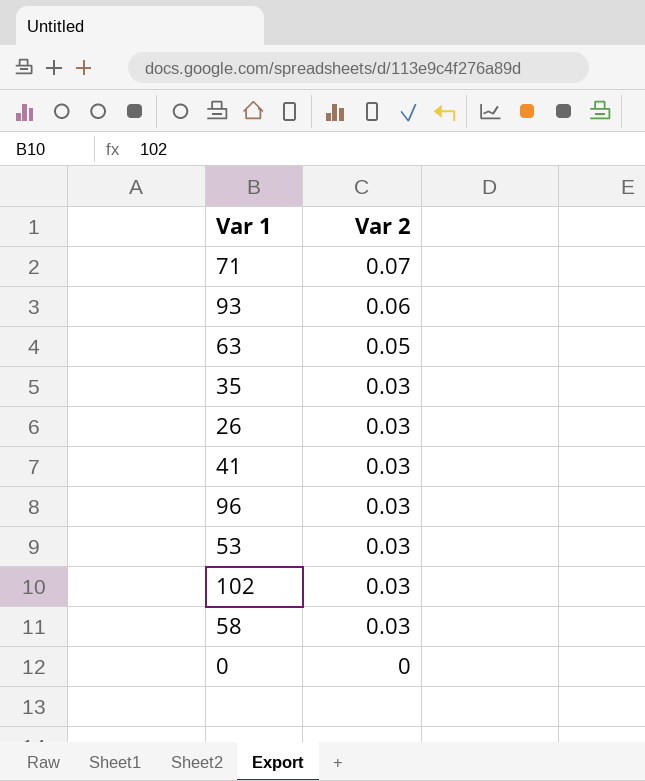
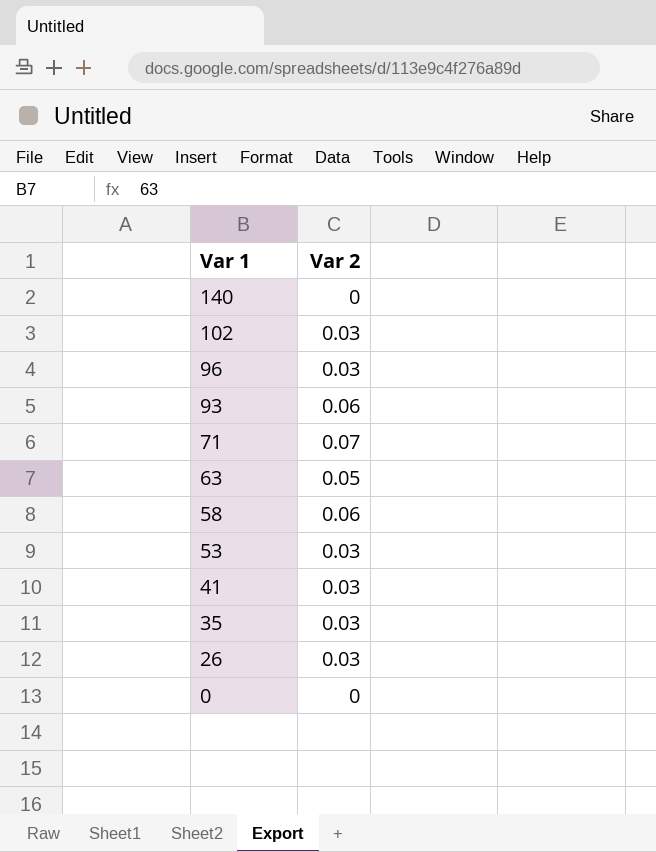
row order: Var 2 descending -> Var 1 descending
row 140: none -> 0
58 | Var 2: 0.03 -> 0.06

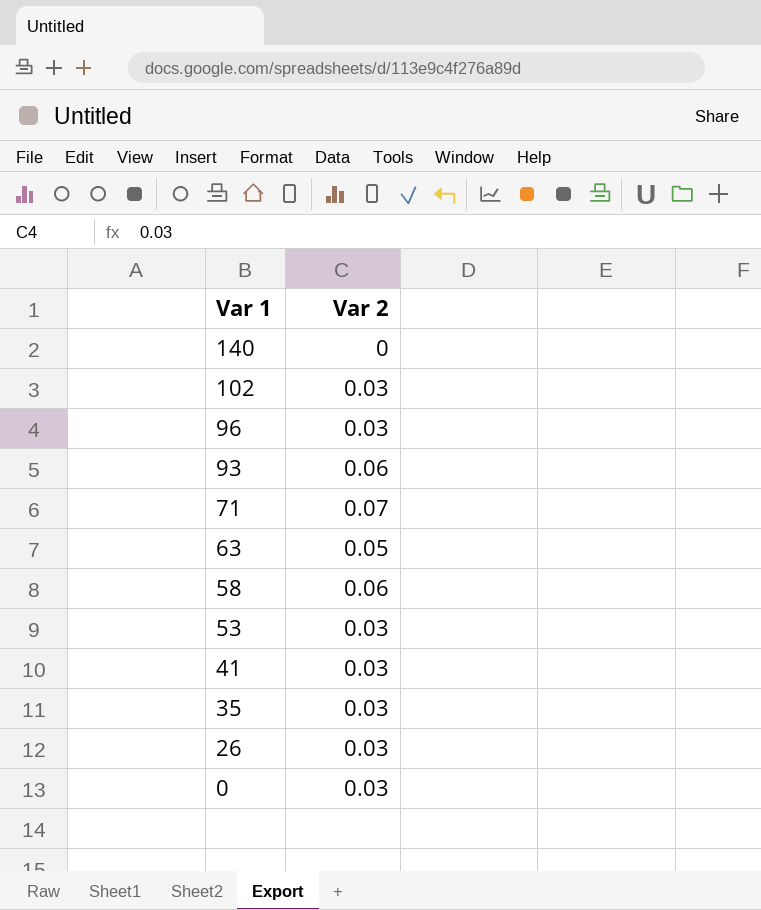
0 | Var 2: 0 -> 0.03

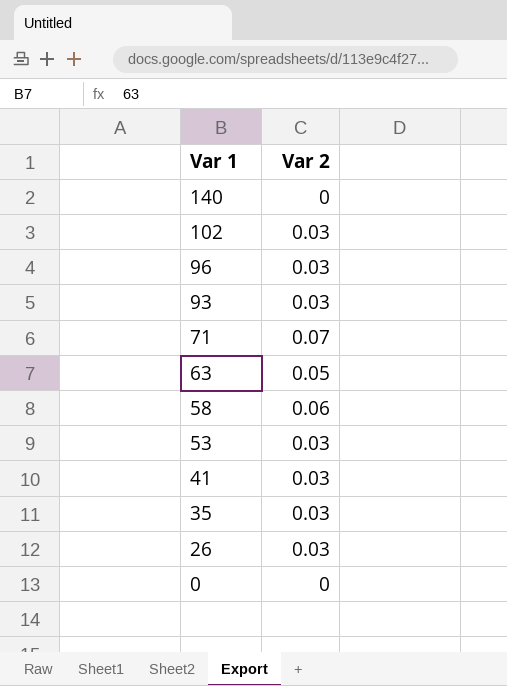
93 | Var 2: 0.06 -> 0.03
0 | Var 2: 0.03 -> 0

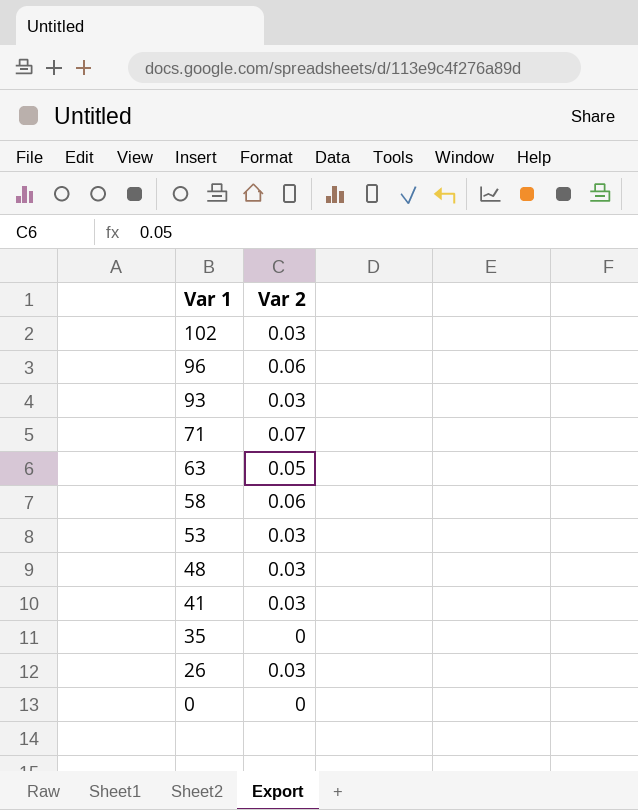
row 140: 0 -> none
96 | Var 2: 0.03 -> 0.06
row 48: none -> 0.03
35 | Var 2: 0.03 -> 0

